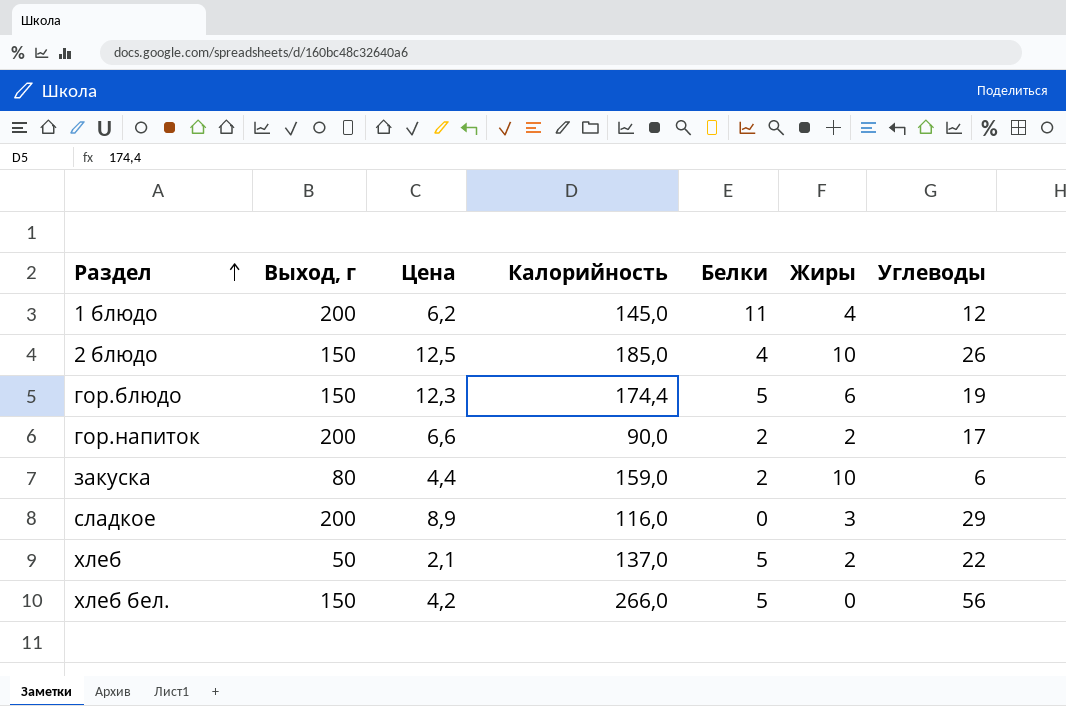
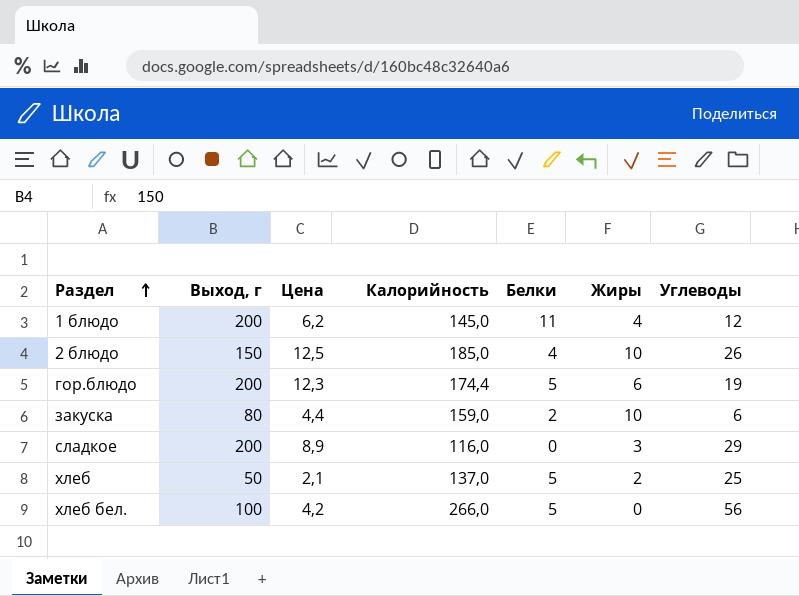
row гор.напиток: 200 | 6,6 | 90,0 | 2 | 2 | 17 -> none
гор.блюдо | Выход, г: 150 -> 200
хлеб | Углеводы: 22 -> 25
хлеб бел. | Выход, г: 150 -> 100

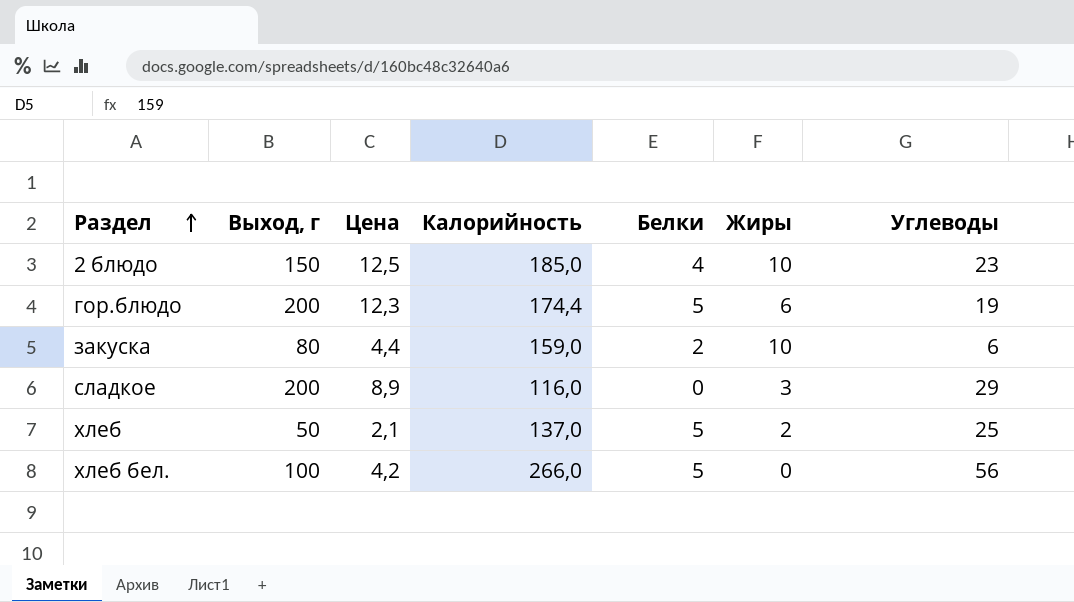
row 1 блюдо: 200 | 6,2 | 145,0 | 11 | 4 | 12 -> none
2 блюдо | Углеводы: 26 -> 23

